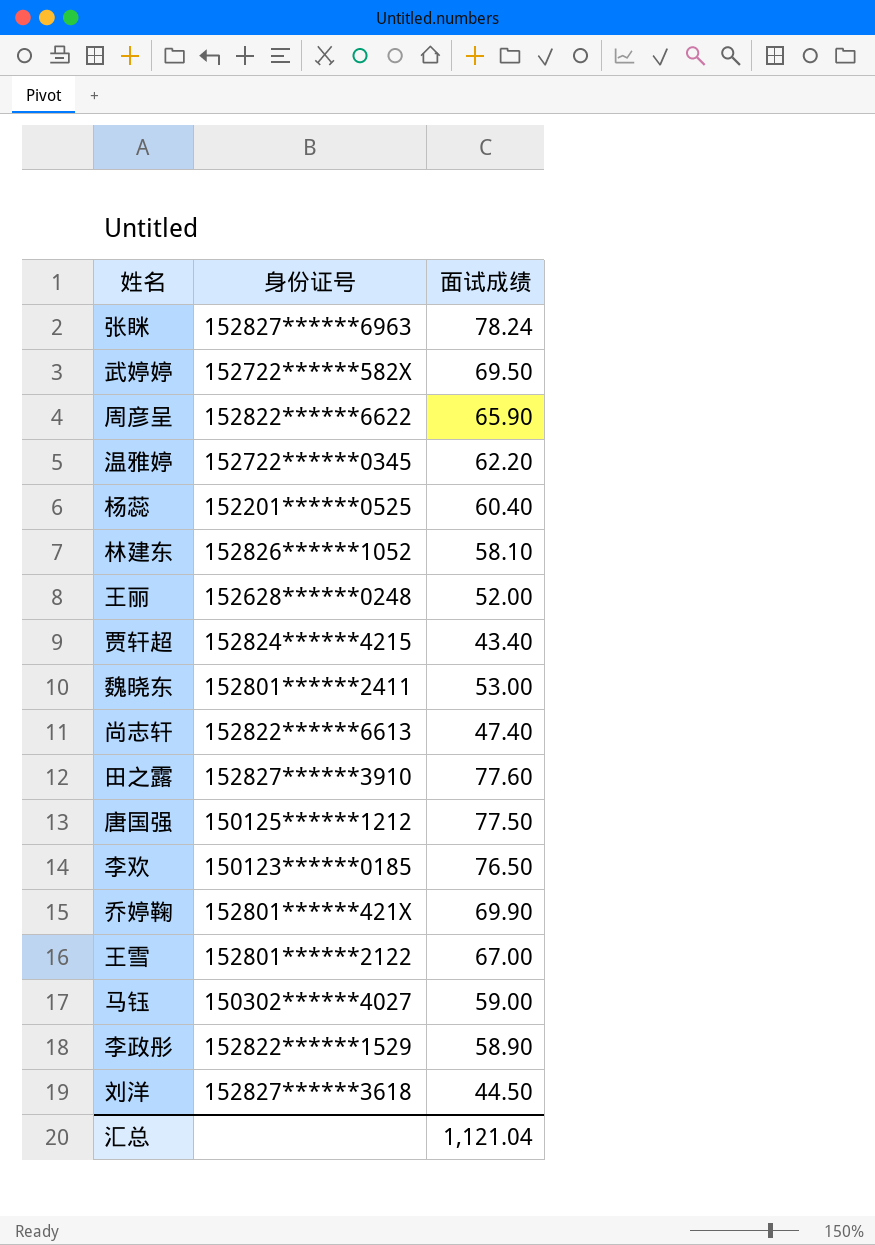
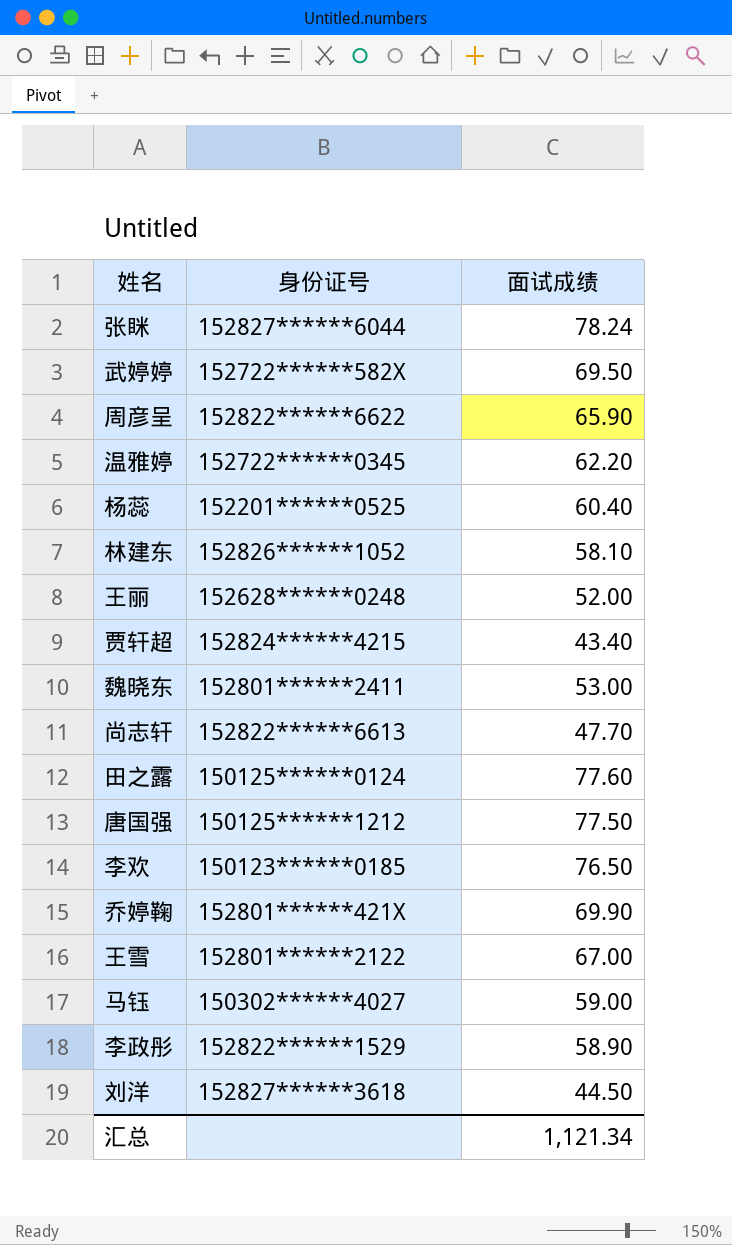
张眯 | 身份证号: 152827******6963 -> 152827******6044
尚志轩 | 面试成绩: 47.40 -> 47.70
田之露 | 身份证号: 152827******3910 -> 150125******0124
汇总 | 面试成绩: 1,121.04 -> 1,121.34

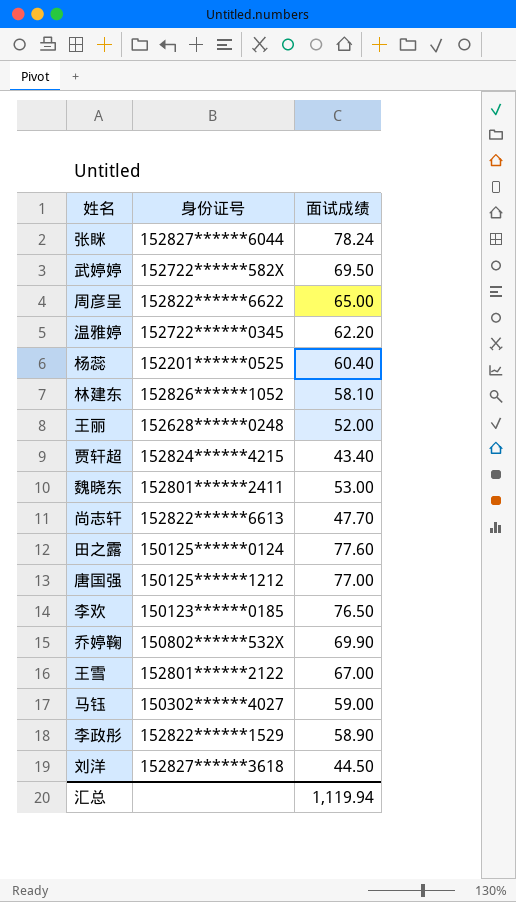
周彦呈 | 面试成绩: 65.90 -> 65.00
唐国强 | 面试成绩: 77.50 -> 77.00
乔婷鞠 | 身份证号: 152801******421X -> 150802******532X
汇总 | 面试成绩: 1,121.34 -> 1,119.94

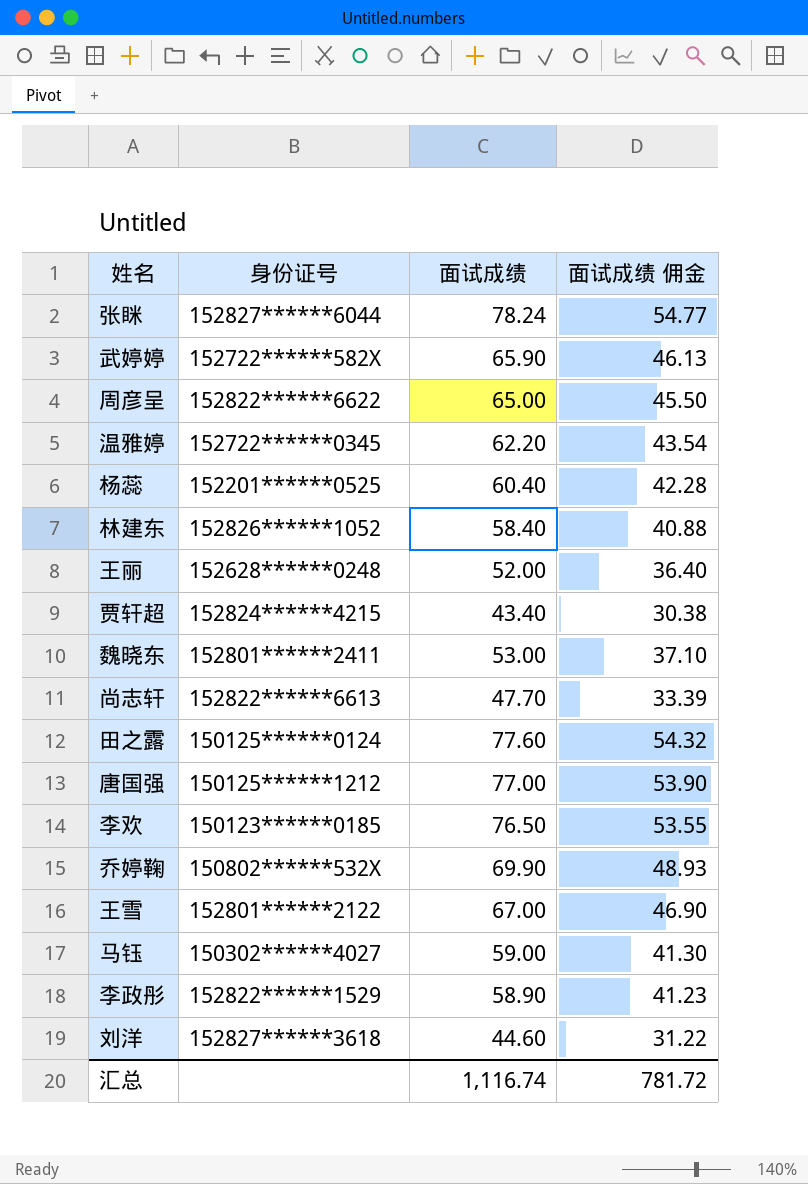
column 面试成绩 佣金 | formula: none -> [面试成绩] * 0.7
武婷婷 | 面试成绩: 69.50 -> 65.90
林建东 | 面试成绩: 58.10 -> 58.40
刘洋 | 面试成绩: 44.50 -> 44.60
汇总 | 面试成绩: 1,119.94 -> 1,116.74

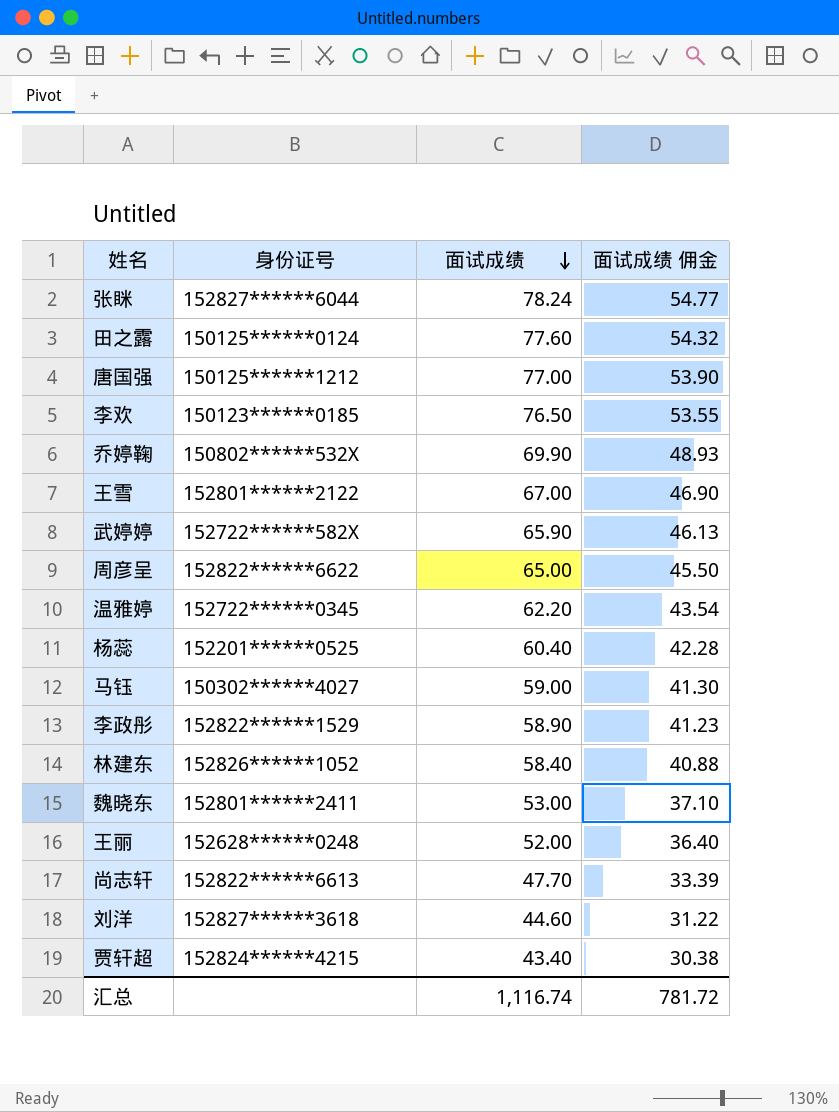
row order: none -> 面试成绩 descending

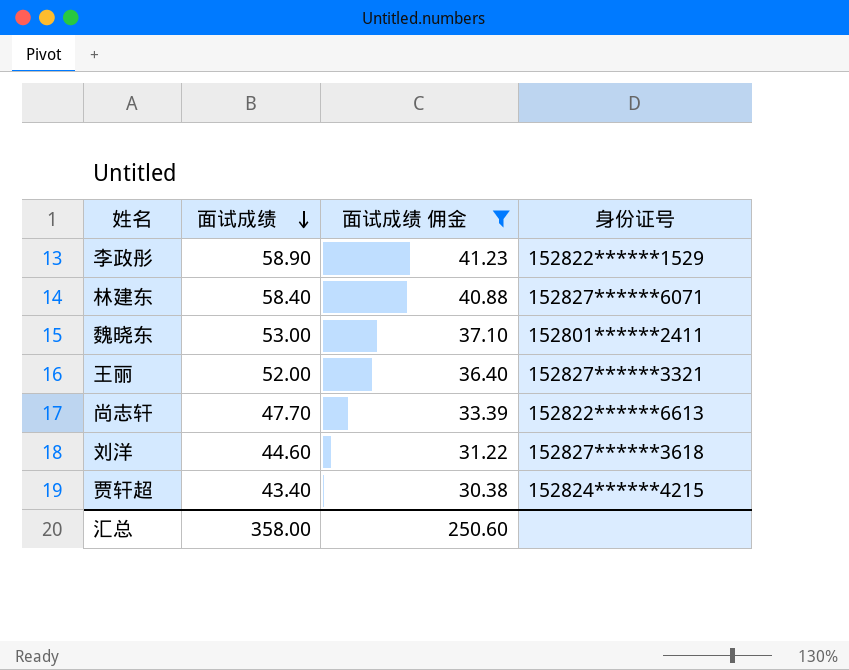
filter: none -> 面试成绩 佣金 <= 41.23
column 身份证号 | position: 2 -> 4
林建东 | 身份证号: 152826******1052 -> 152827******6071
王丽 | 身份证号: 152628******0248 -> 152827******3321
汇总 | 面试成绩: 1,116.74 -> 358.00
汇总 | 面试成绩 佣金: 781.72 -> 250.60

